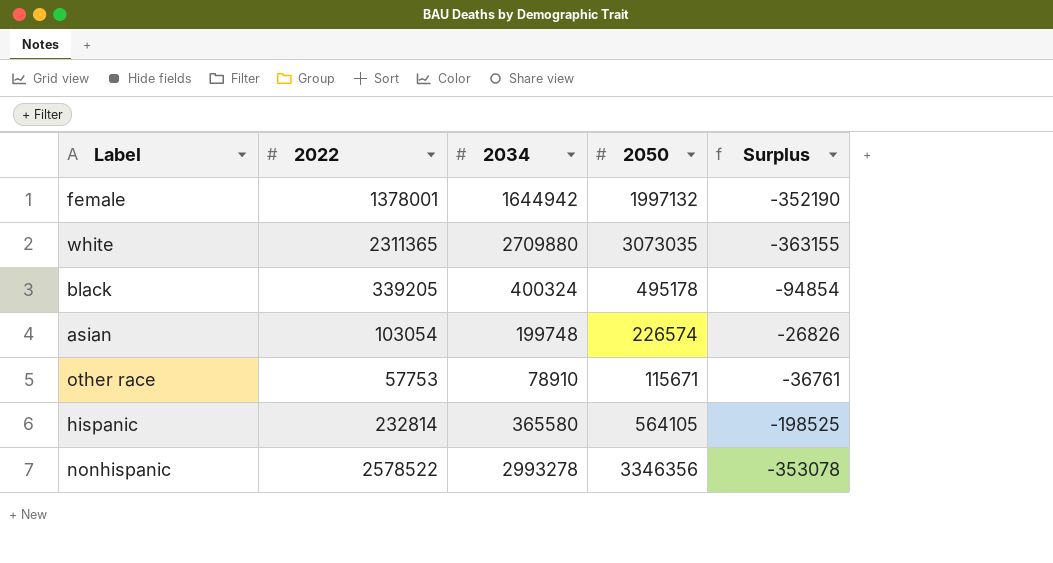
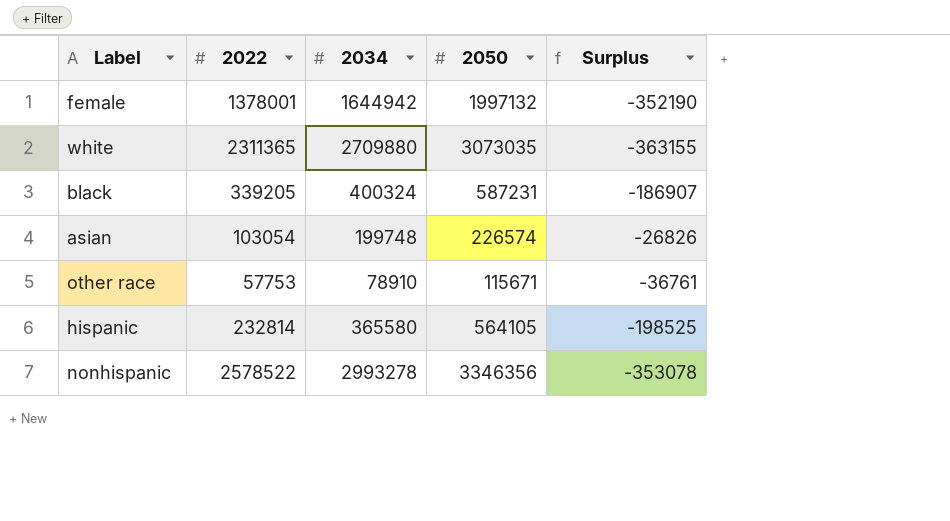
black | 2050: 495178 -> 587231
black | Surplus: -94854 -> -186907

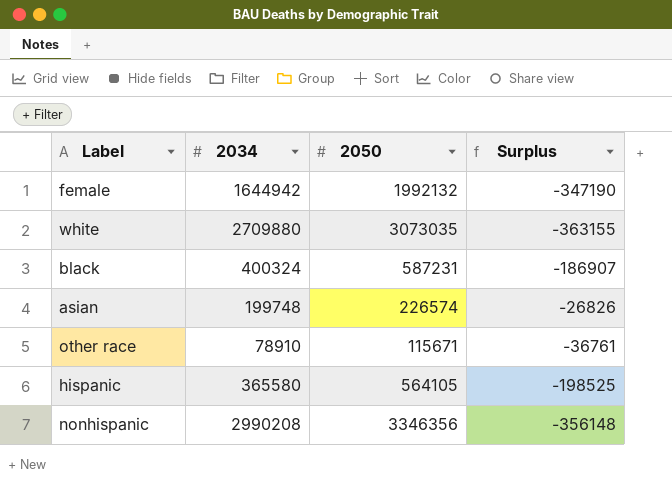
column 2022 | position: 2 -> none
female | 2050: 1997132 -> 1992132
female | Surplus: -352190 -> -347190
nonhispanic | 2034: 2993278 -> 2990208
nonhispanic | Surplus: -353078 -> -356148

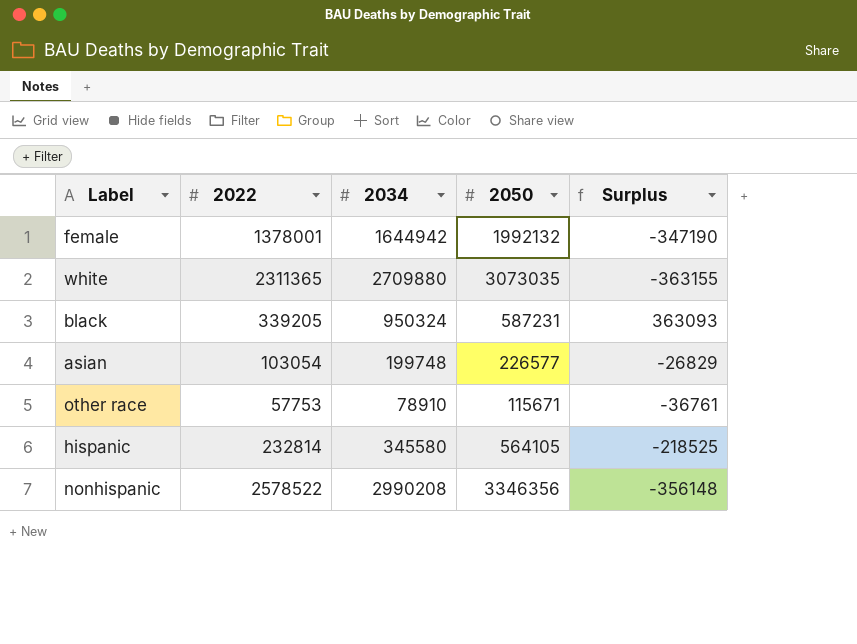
column 2022 | position: none -> 2
black | 2034: 400324 -> 950324
black | Surplus: -186907 -> 363093
asian | 2050: 226574 -> 226577
asian | Surplus: -26826 -> -26829
hispanic | 2034: 365580 -> 345580
hispanic | Surplus: -198525 -> -218525

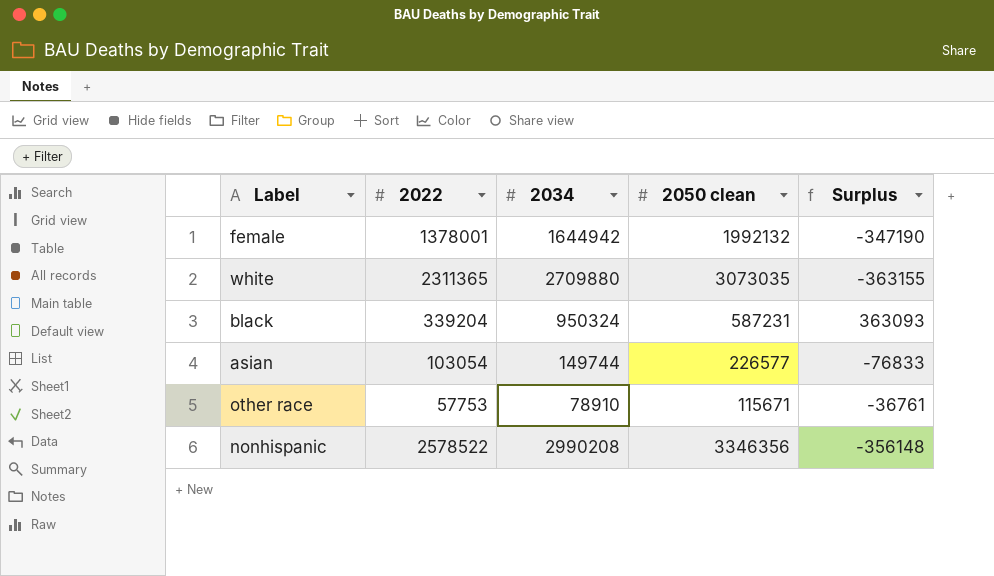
column name: 2050 -> 2050 clean
row hispanic: 232814 | 345580 | 564105 | -218525 -> none
black | 2022: 339205 -> 339204
asian | 2034: 199748 -> 149744
asian | Surplus: -26829 -> -76833

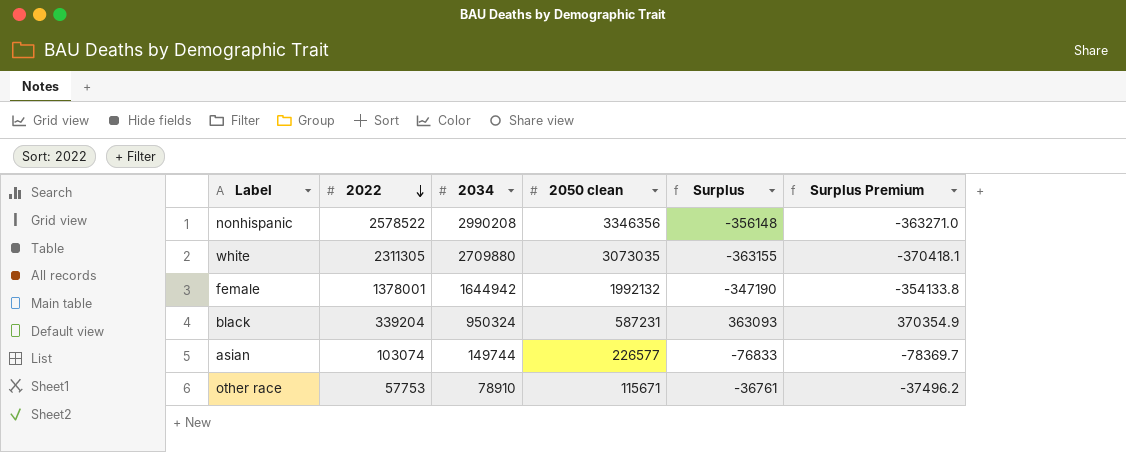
row order: none -> 2022 descending
column Surplus Premium | formula: none -> [Surplus] * 1.02
white | 2022: 2311365 -> 2311305
asian | 2022: 103054 -> 103074

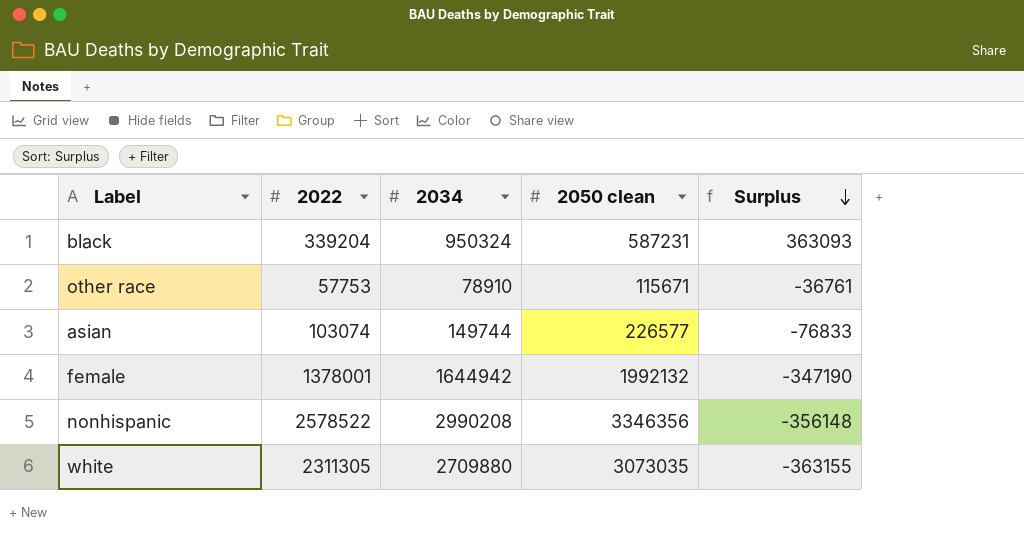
row order: 2022 descending -> Surplus descending
column Surplus Premium | formula: [Surplus] * 1.02 -> none

